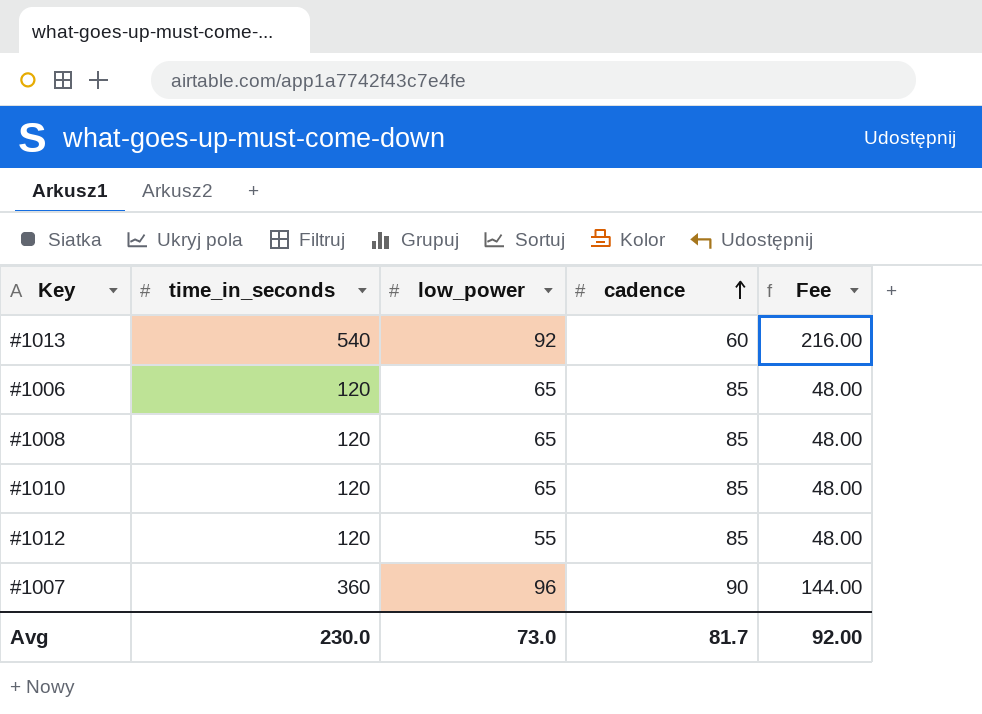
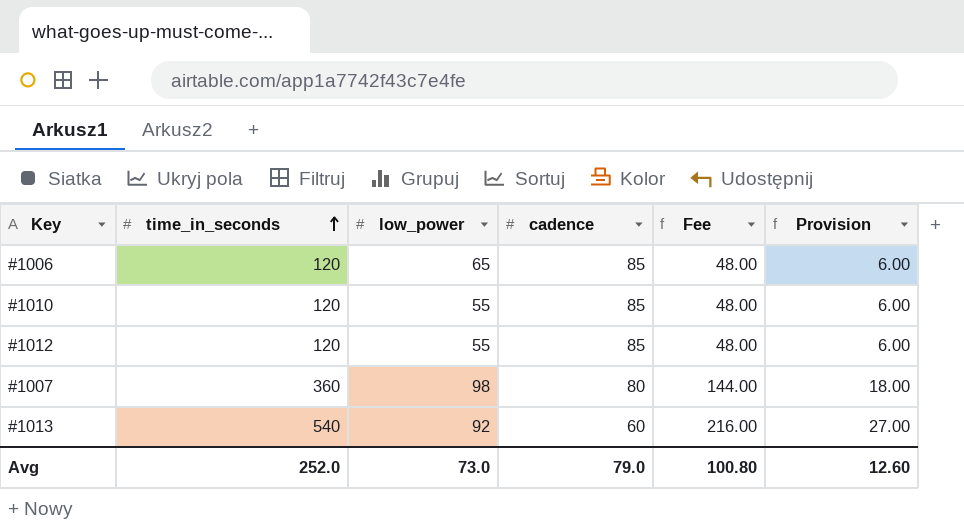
row order: cadence ascending -> time_in_seconds ascending
column Provision | formula: none -> [time_in_seconds] * 0.05
row #1008: 120 | 65 | 85 | 48.00 -> none
#1010 | low_power: 65 -> 55
#1007 | low_power: 96 -> 98
#1007 | cadence: 90 -> 80
Avg | time_in_seconds: 230.0 -> 252.0
Avg | cadence: 81.7 -> 79.0
Avg | Fee: 92.00 -> 100.80

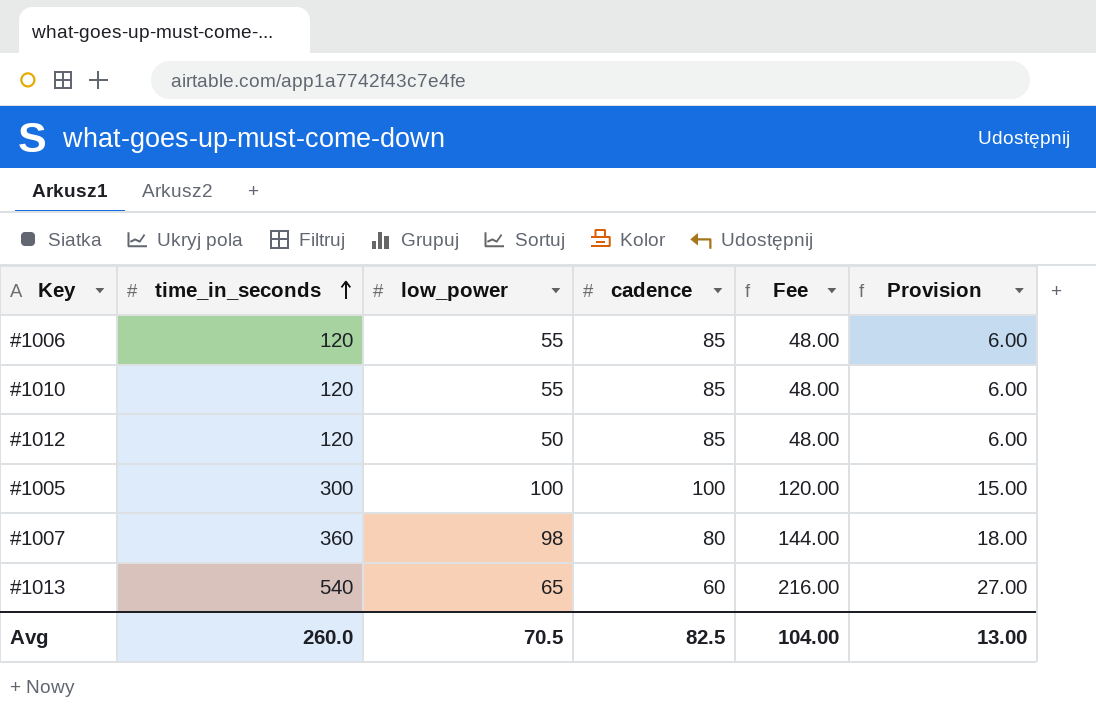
#1006 | low_power: 65 -> 55
#1012 | low_power: 55 -> 50
row #1005: none -> 300 | 100 | 100 | 120.00 | 15.00
#1013 | low_power: 92 -> 65
Avg | time_in_seconds: 252.0 -> 260.0
Avg | low_power: 73.0 -> 70.5
Avg | cadence: 79.0 -> 82.5
Avg | Fee: 100.80 -> 104.00
Avg | Provision: 12.60 -> 13.00

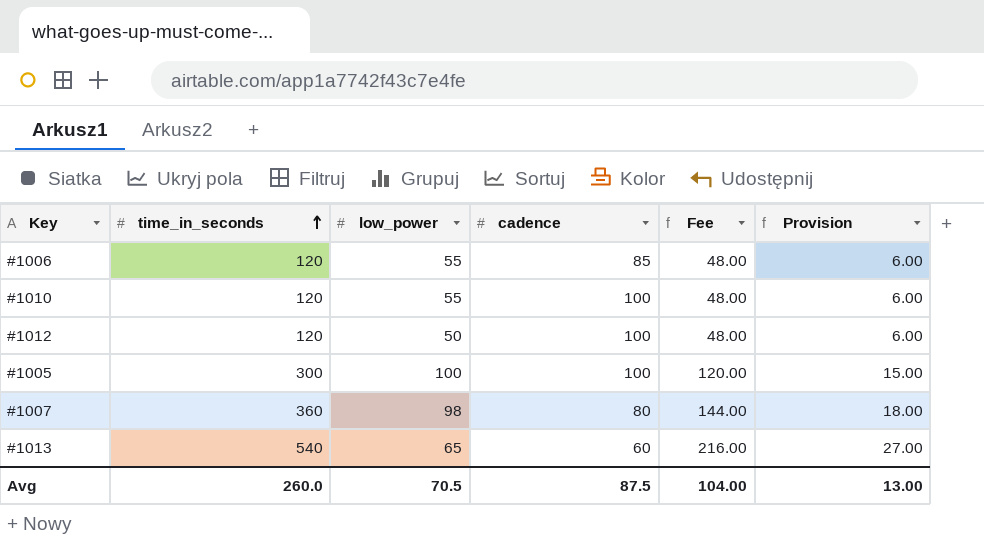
#1010 | cadence: 85 -> 100
#1012 | cadence: 85 -> 100
Avg | cadence: 82.5 -> 87.5

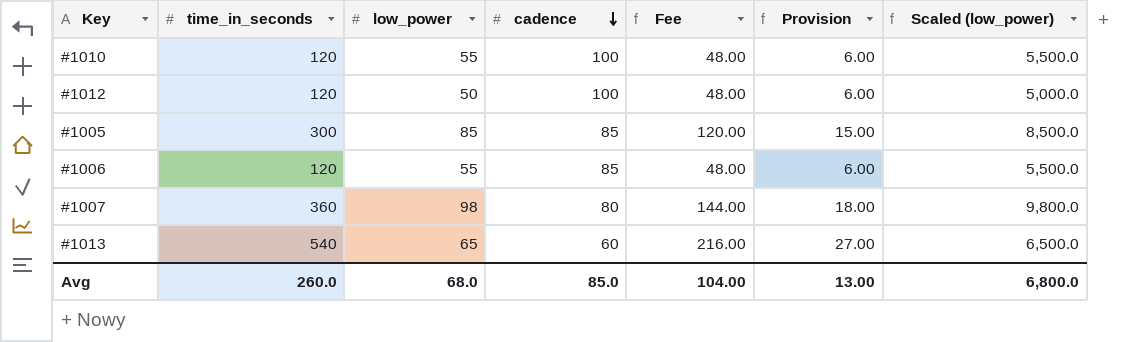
row order: time_in_seconds ascending -> cadence descending
column Scaled (low_power) | formula: none -> [low_power] * 100
#1005 | low_power: 100 -> 85
#1005 | cadence: 100 -> 85
Avg | low_power: 70.5 -> 68.0
Avg | cadence: 87.5 -> 85.0

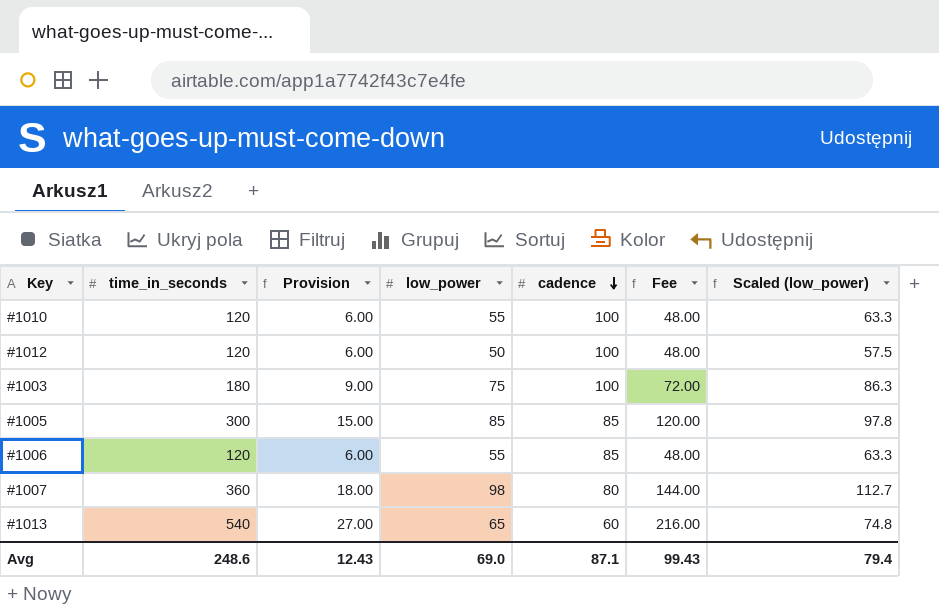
column Provision | position: 6 -> 3
column Scaled (low_power) | formula: [low_power] * 100 -> [low_power] * 1.15
row #1003: none -> 180 | 9.00 | 75 | 100 | 72.00 | 86.3
Avg | time_in_seconds: 260.0 -> 248.6
Avg | Provision: 13.00 -> 12.43
Avg | low_power: 68.0 -> 69.0
Avg | cadence: 85.0 -> 87.1
Avg | Fee: 104.00 -> 99.43
Avg | Scaled (low_power): 6,800.0 -> 79.4

